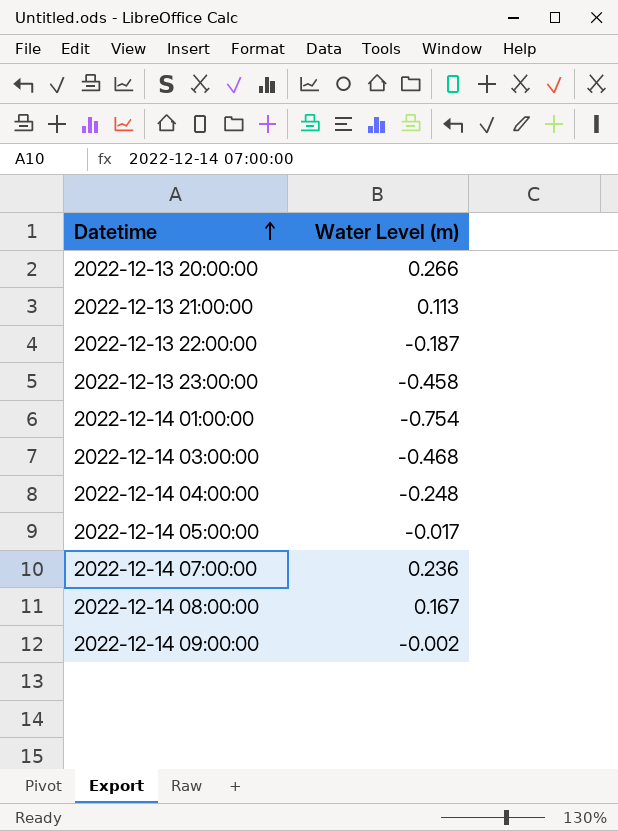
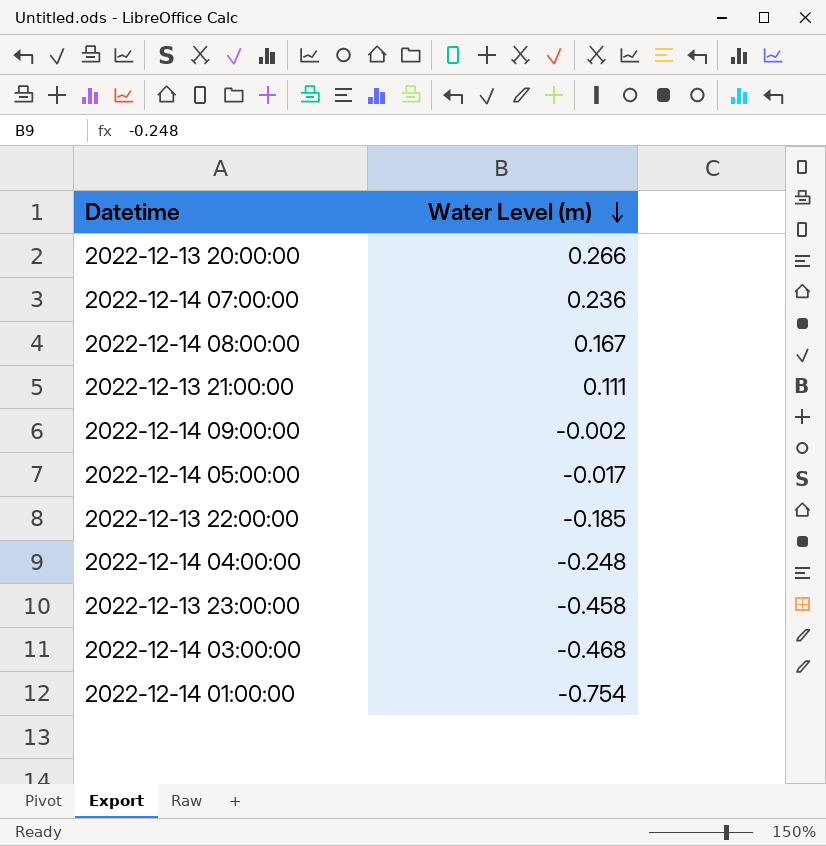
row order: Datetime ascending -> Water Level (m) descending
2022-12-13 21:00:00 | Water Level (m): 0.113 -> 0.111
2022-12-13 22:00:00 | Water Level (m): -0.187 -> -0.185

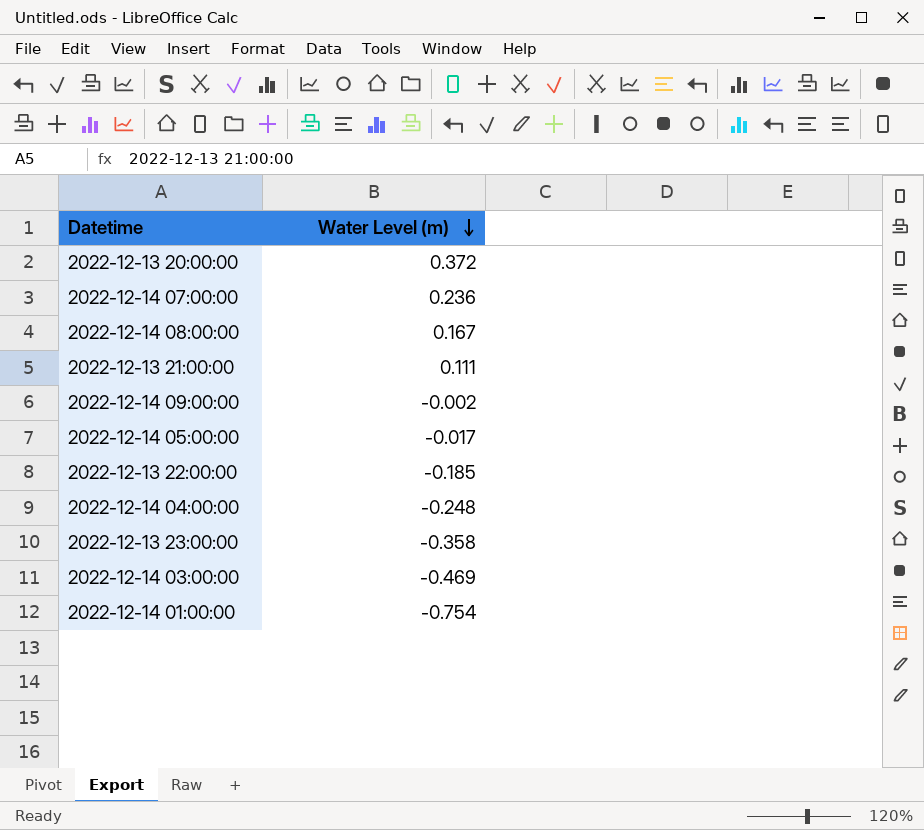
2022-12-13 20:00:00 | Water Level (m): 0.266 -> 0.372
2022-12-13 23:00:00 | Water Level (m): -0.458 -> -0.358
2022-12-14 03:00:00 | Water Level (m): -0.468 -> -0.469

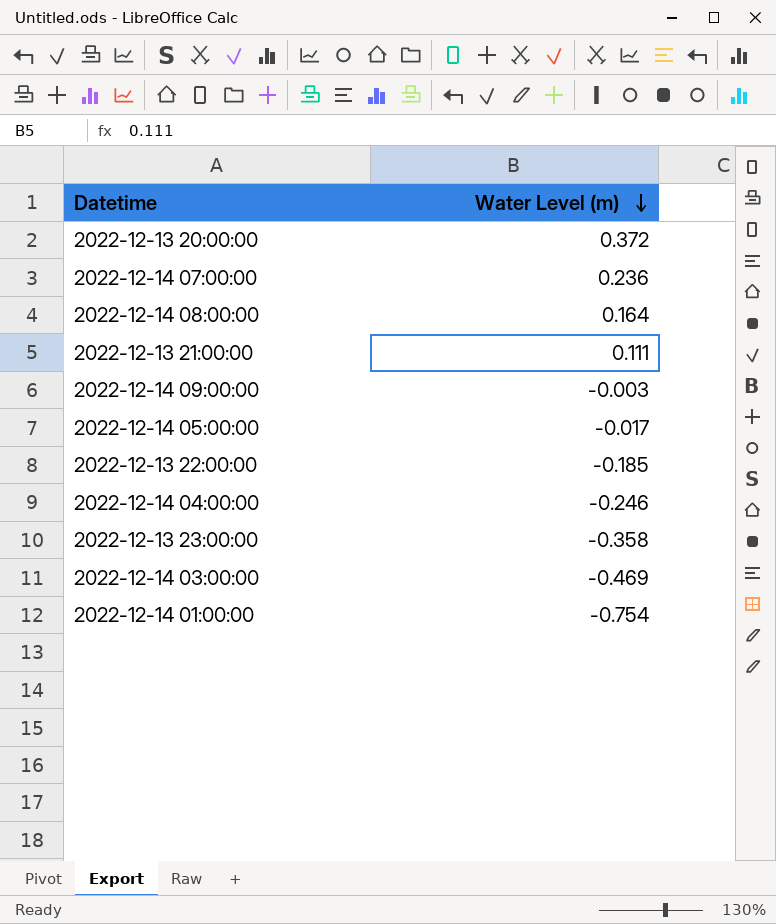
2022-12-14 08:00:00 | Water Level (m): 0.167 -> 0.164
2022-12-14 09:00:00 | Water Level (m): -0.002 -> -0.003
2022-12-14 04:00:00 | Water Level (m): -0.248 -> -0.246

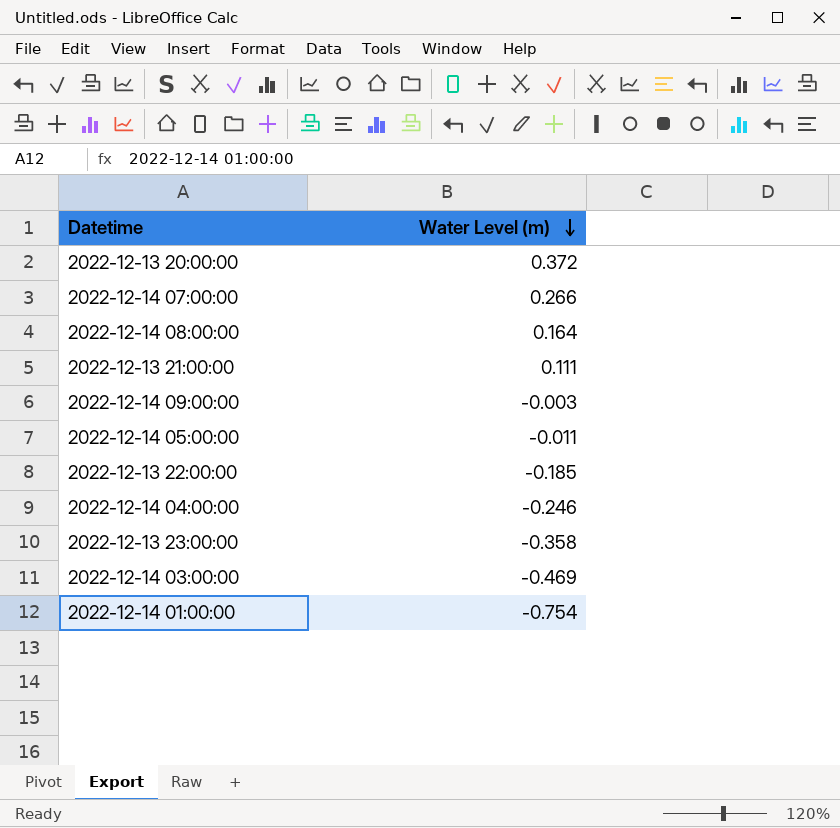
2022-12-14 07:00:00 | Water Level (m): 0.236 -> 0.266
2022-12-14 05:00:00 | Water Level (m): -0.017 -> -0.011

